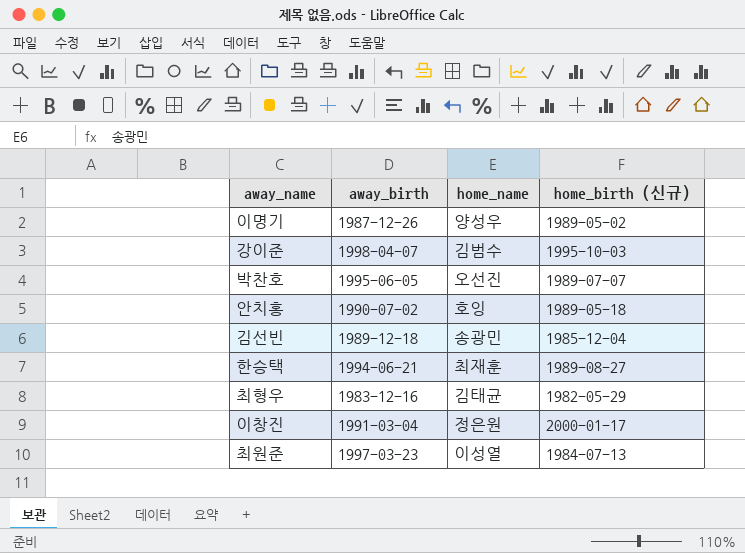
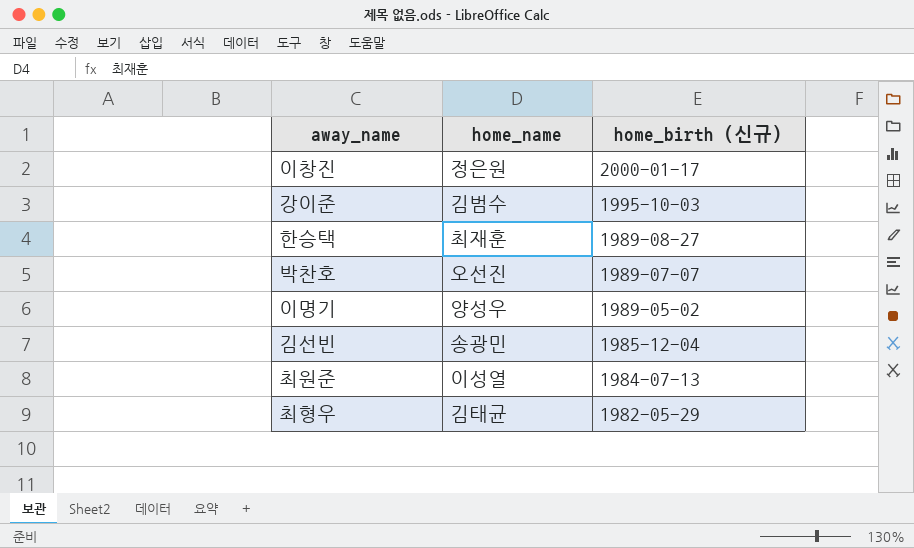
row order: none -> home_birth (신규) descending
column away_birth | position: 2 -> none
row 안치홍: 1990-07-02 | 호잉 | 1989-05-18 -> none

